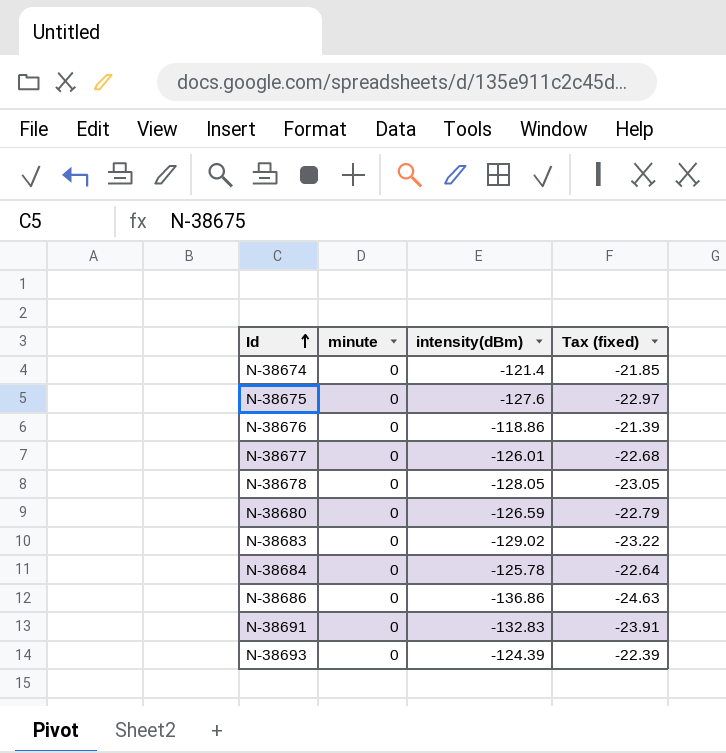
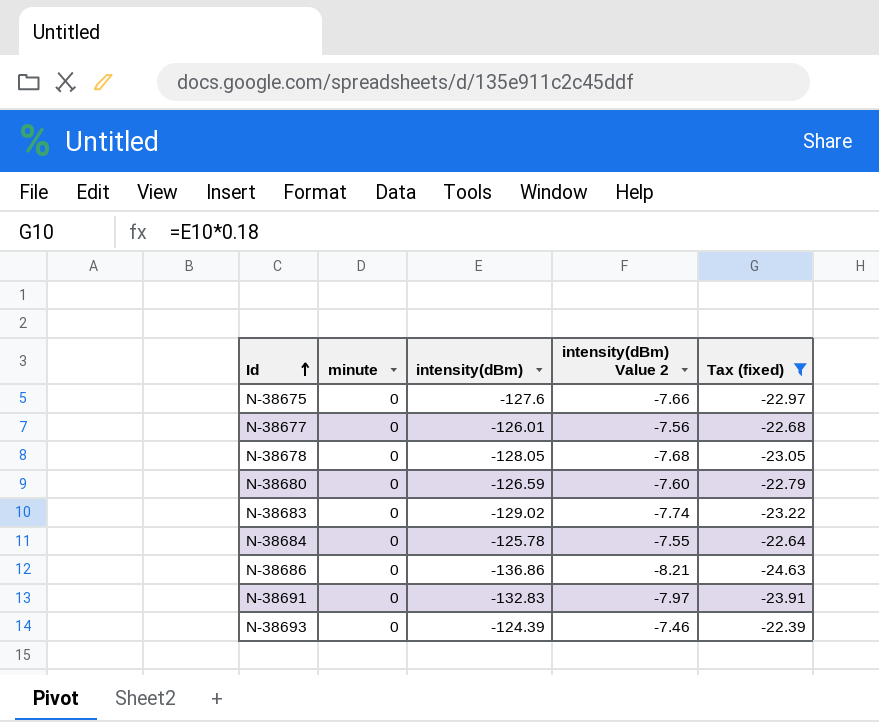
filter: none -> Tax (fixed) <= -22.39
column intensity(dBm) Value 2 | formula: none -> [intensity(dBm)] * 0.06

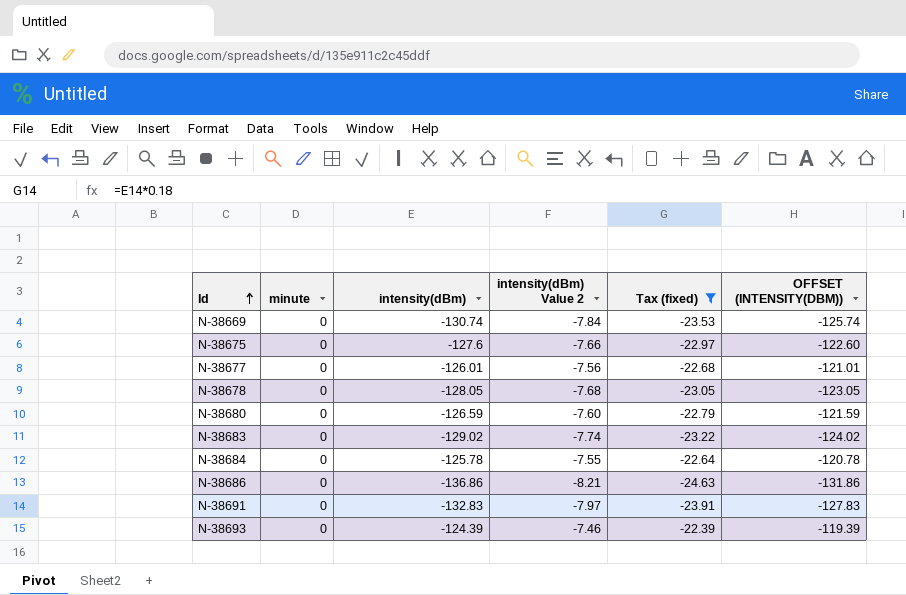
column OFFSET (INTENSITY(DBM)) | formula: none -> [intensity(dBm)] + 5
row N-38669: none -> 0 | -130.74 | -7.84 | -23.53 | -125.74

